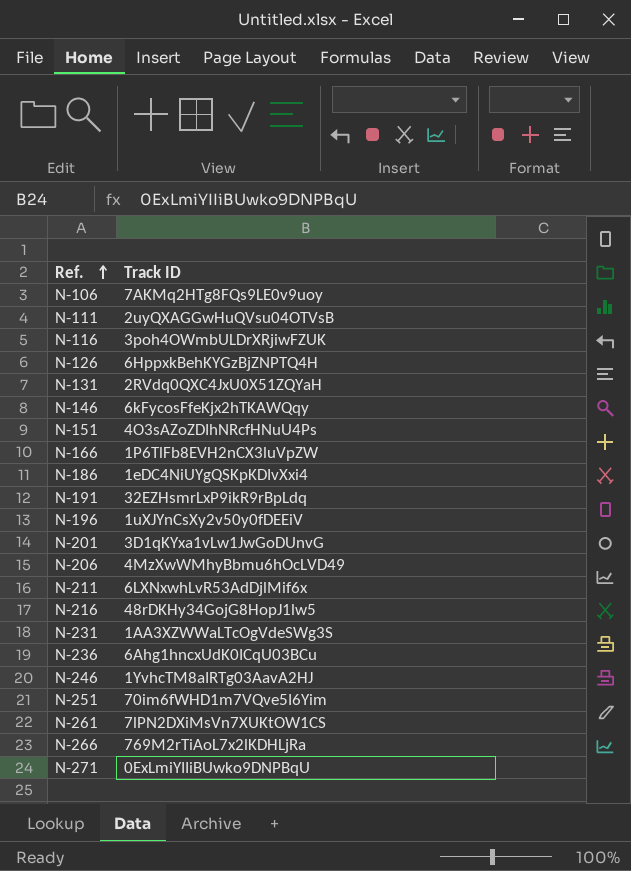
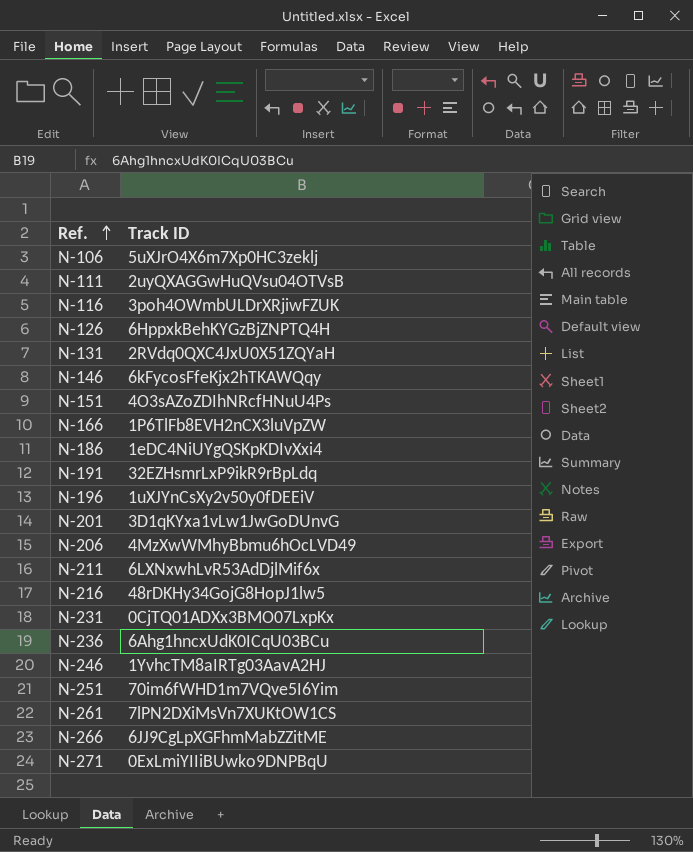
N-106 | Track ID: 7AKMq2HTg8FQs9LE0v9uoy -> 5uXJrO4X6m7Xp0HC3zeklj
N-231 | Track ID: 1AA3XZWWaLTcOgVdeSWg3S -> 0CjTQ01ADXx3BMO07LxpKx
N-266 | Track ID: 769M2rTiAoL7x2lKDHLjRa -> 6JJ9CgLpXGFhmMabZZitME

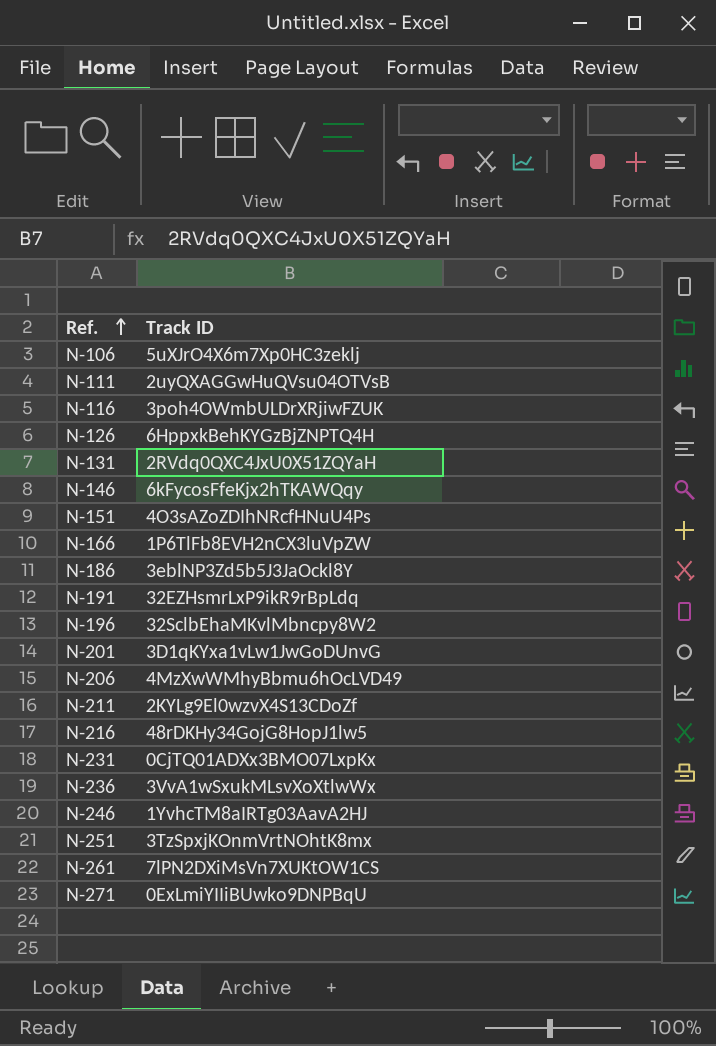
row N-266: 6JJ9CgLpXGFhmMabZZitME -> none
N-186 | Track ID: 1eDC4NiUYgQSKpKDIvXxi4 -> 3eblNP3Zd5b5J3JaOckl8Y
N-196 | Track ID: 1uXJYnCsXy2v50y0fDEEiV -> 32SclbEhaMKvlMbncpy8W2
N-211 | Track ID: 6LXNxwhLvR53AdDjlMif6x -> 2KYLg9El0wzvX4S13CDoZf
N-236 | Track ID: 6Ahg1hncxUdK0ICqU03BCu -> 3VvA1wSxukMLsvXoXtlwWx
N-251 | Track ID: 70im6fWHD1m7VQve5I6Yim -> 3TzSpxjKOnmVrtNOhtK8mx

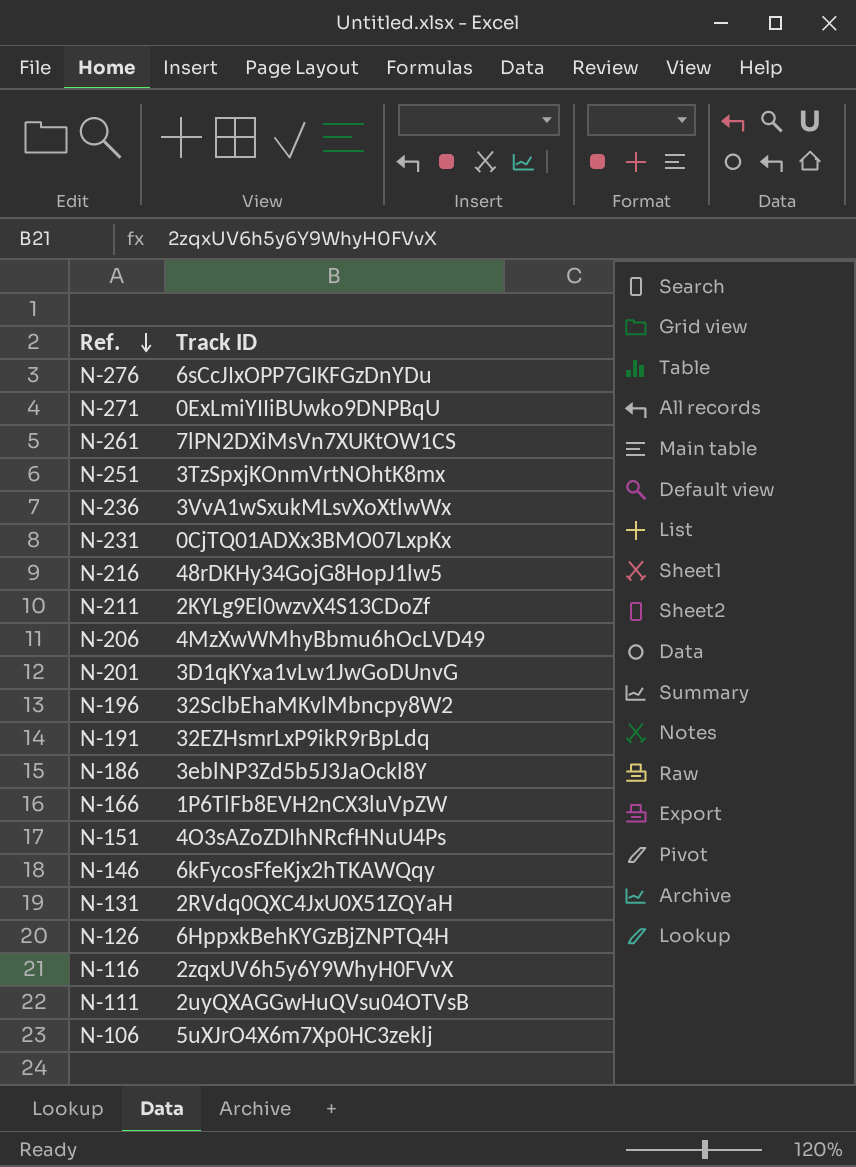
row order: Ref. ascending -> Ref. descending
row N-246: 1YvhcTM8aIRTg03AavA2HJ -> none
row N-276: none -> 6sCcJIxOPP7GIKFGzDnYDu
N-116 | Track ID: 3poh4OWmbULDrXRjiwFZUK -> 2zqxUV6h5y6Y9WhyH0FVvX

